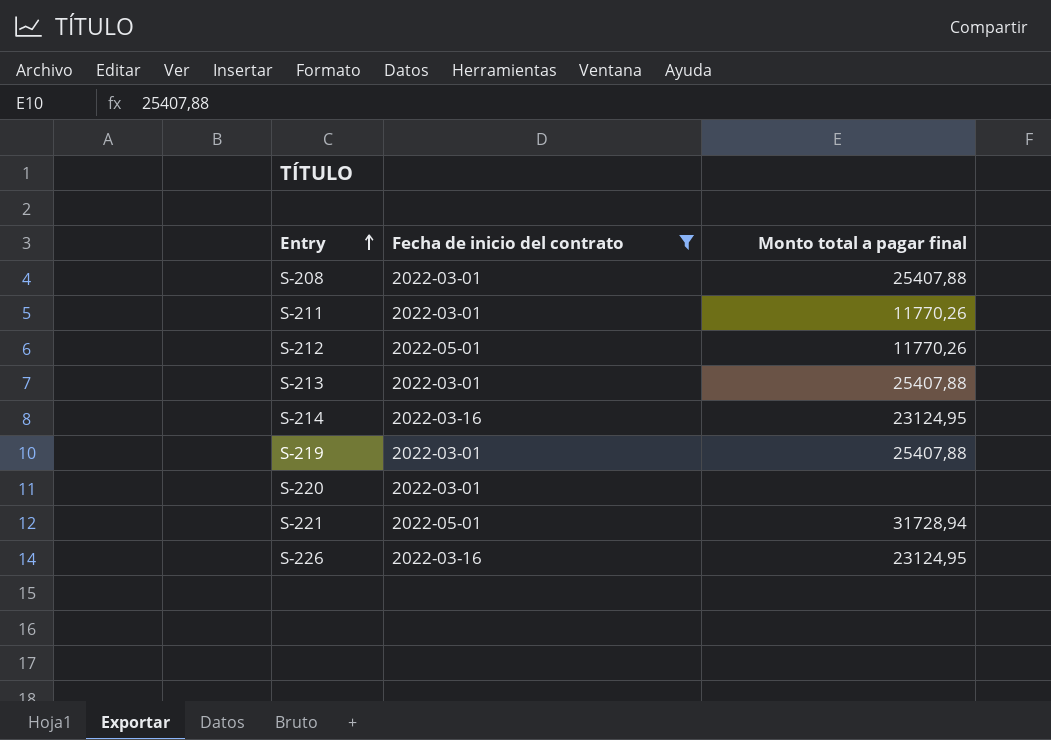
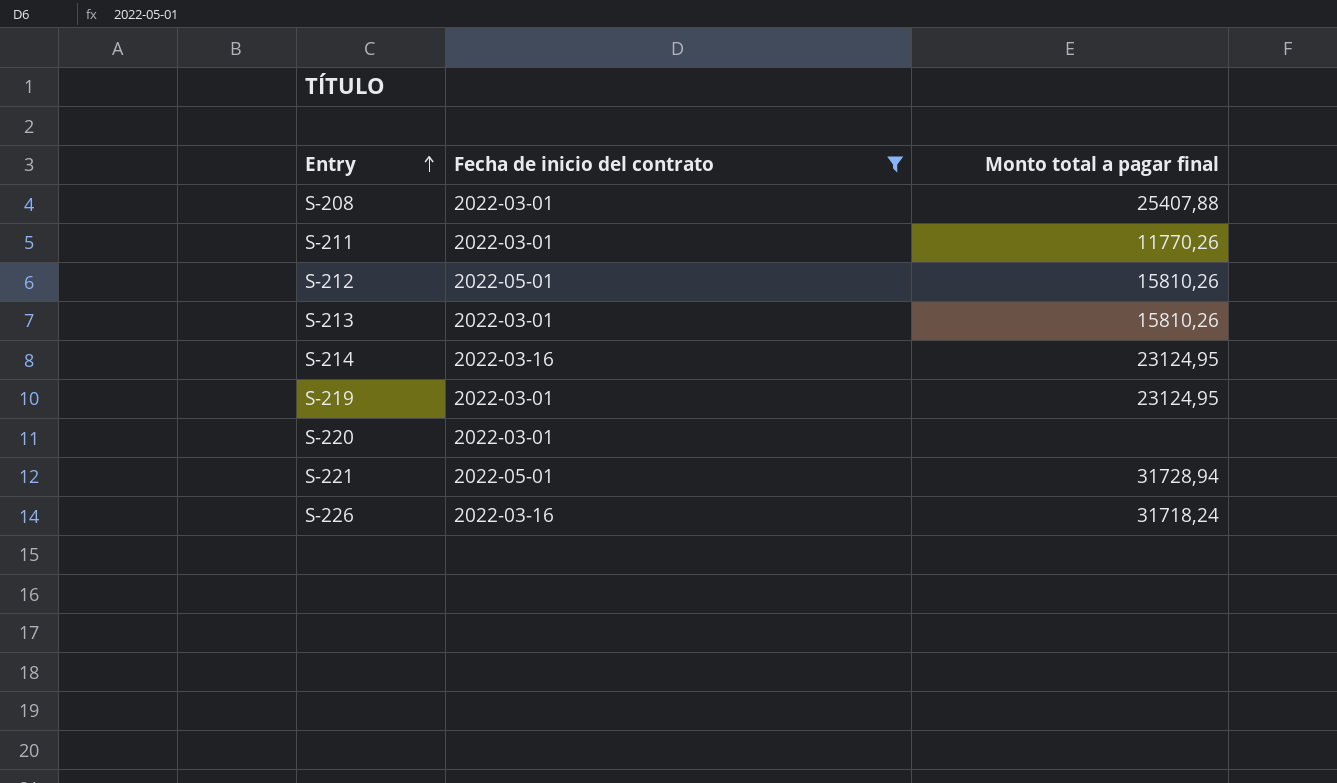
S-212 | Monto total a pagar final: 11770,26 -> 15810,26
S-213 | Monto total a pagar final: 25407,88 -> 15810,26
S-219 | Monto total a pagar final: 25407,88 -> 23124,95
S-226 | Monto total a pagar final: 23124,95 -> 31718,24

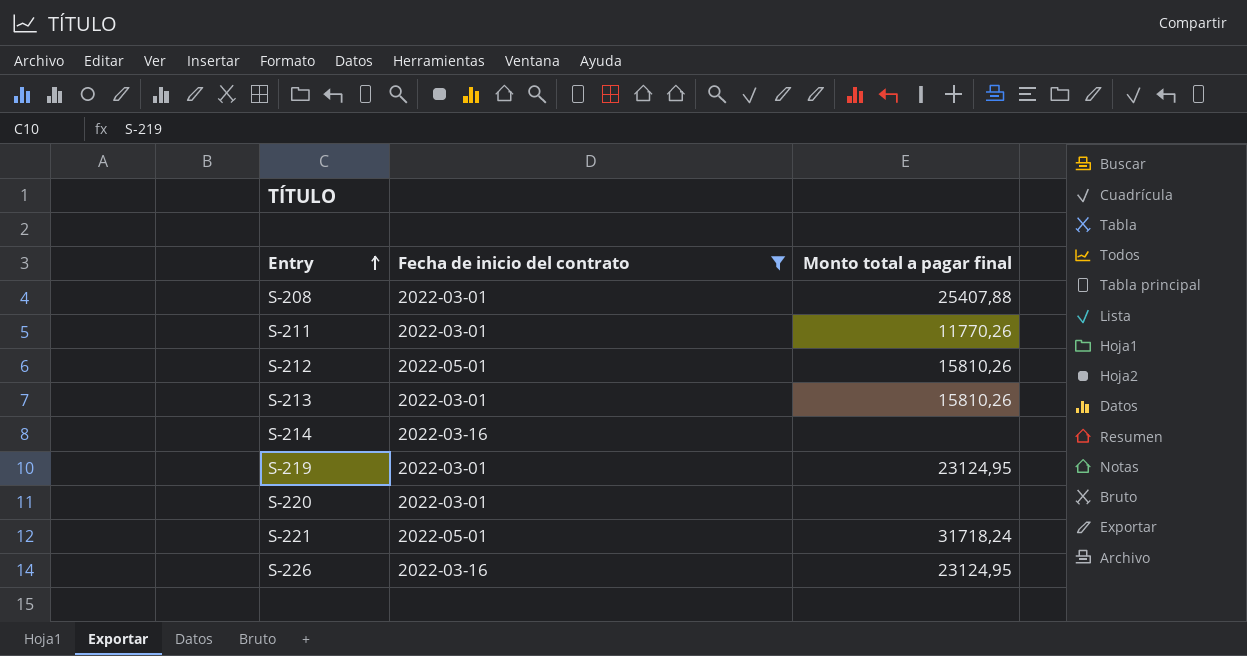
S-214 | Monto total a pagar final: 23124,95 -> none
S-221 | Monto total a pagar final: 31728,94 -> 31718,24
S-226 | Monto total a pagar final: 31718,24 -> 23124,95

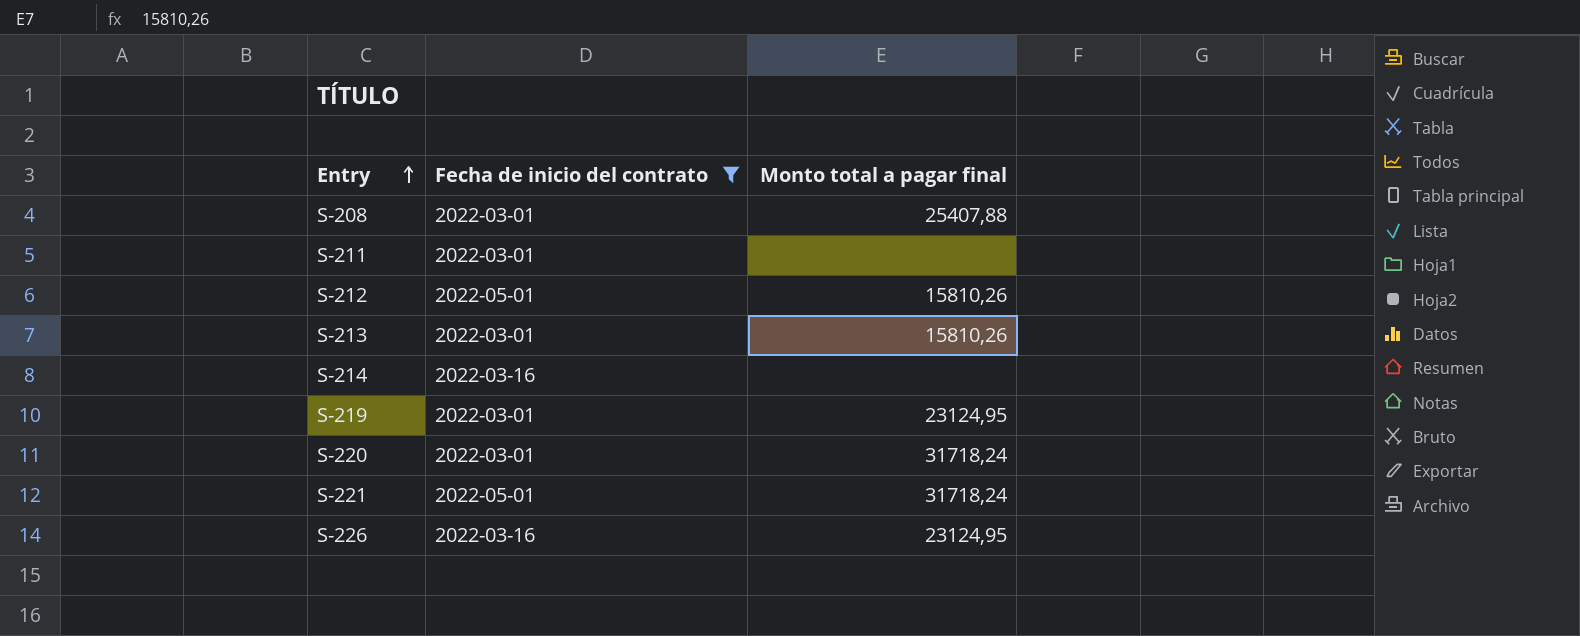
S-211 | Monto total a pagar final: 11770,26 -> none
S-220 | Monto total a pagar final: none -> 31718,24

